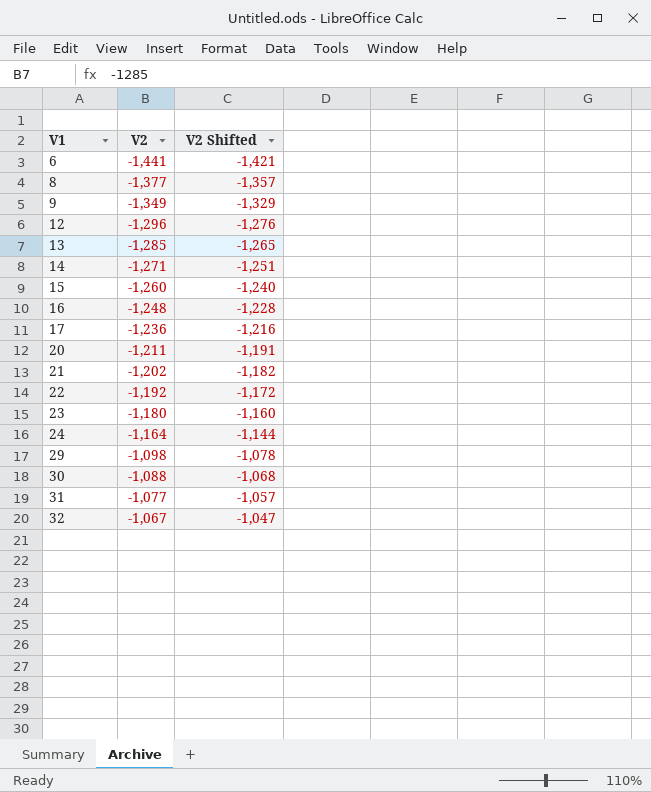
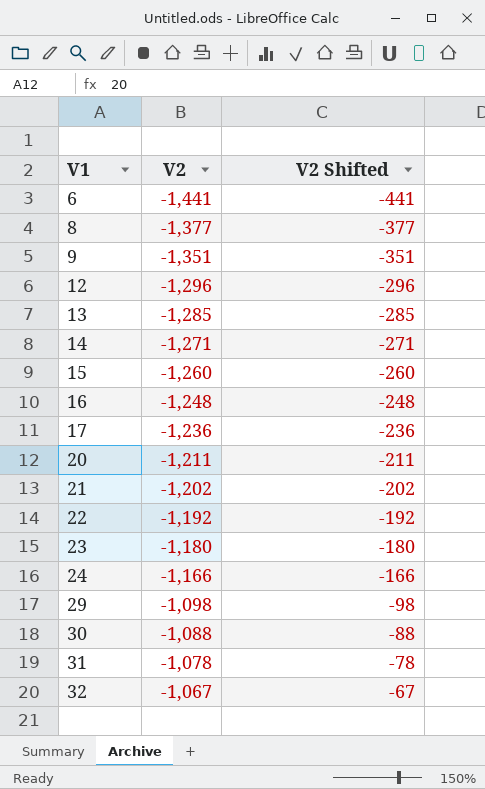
column V2 Shifted | formula: [V2] + 20 -> [V2] + 1000
9 | V2: -1,349 -> -1,351
24 | V2: -1,164 -> -1,166
31 | V2: -1,077 -> -1,078

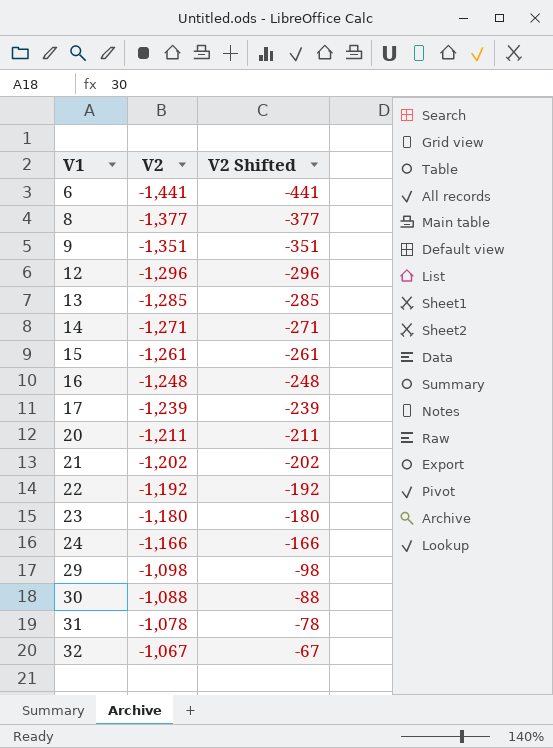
15 | V2: -1,260 -> -1,261
15 | V2 Shifted: -260 -> -261
17 | V2: -1,236 -> -1,239
17 | V2 Shifted: -236 -> -239

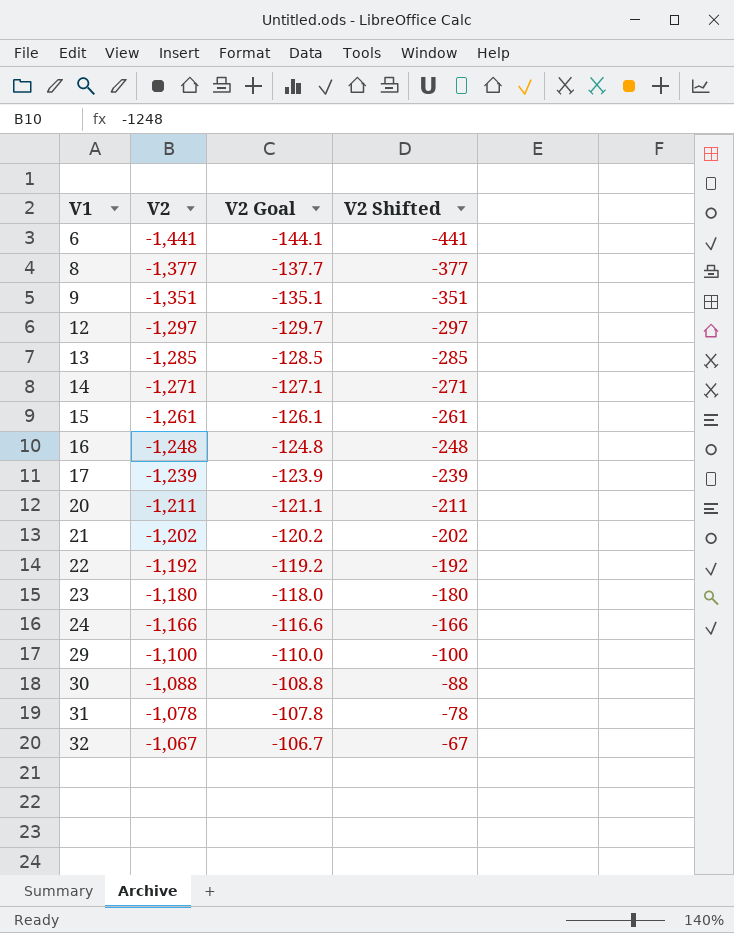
column V2 Goal | formula: none -> [V2] * 0.1
12 | V2: -1,296 -> -1,297
12 | V2 Shifted: -296 -> -297
29 | V2: -1,098 -> -1,100
29 | V2 Shifted: -98 -> -100

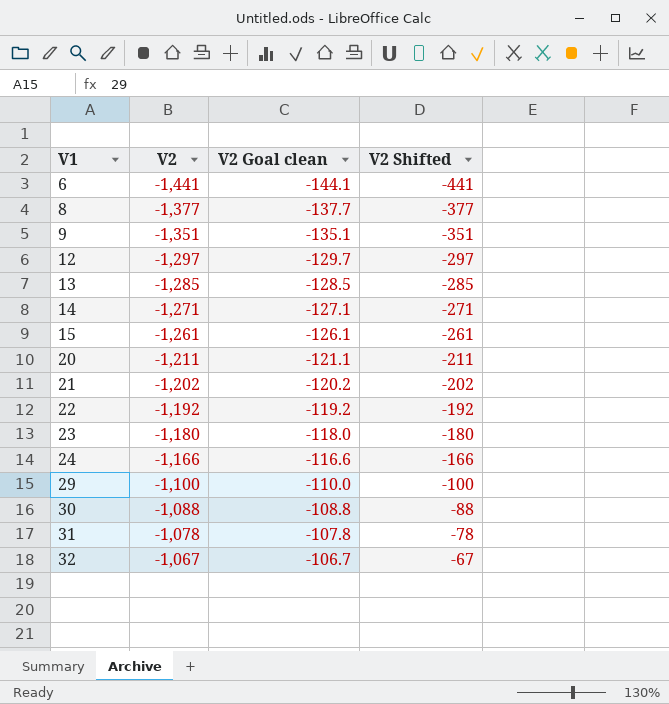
column name: V2 Goal -> V2 Goal clean
row 16: -1,248 | -124.8 | -248 -> none
row 17: -1,239 | -123.9 | -239 -> none

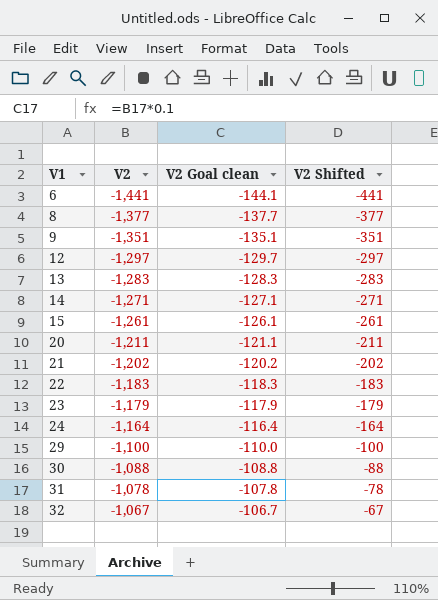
13 | V2: -1,285 -> -1,283
13 | V2 Goal clean: -128.5 -> -128.3
13 | V2 Shifted: -285 -> -283
22 | V2: -1,192 -> -1,183
22 | V2 Goal clean: -119.2 -> -118.3
22 | V2 Shifted: -192 -> -183
23 | V2: -1,180 -> -1,179
23 | V2 Goal clean: -118.0 -> -117.9
23 | V2 Shifted: -180 -> -179
24 | V2: -1,166 -> -1,164
24 | V2 Goal clean: -116.6 -> -116.4
24 | V2 Shifted: -166 -> -164

